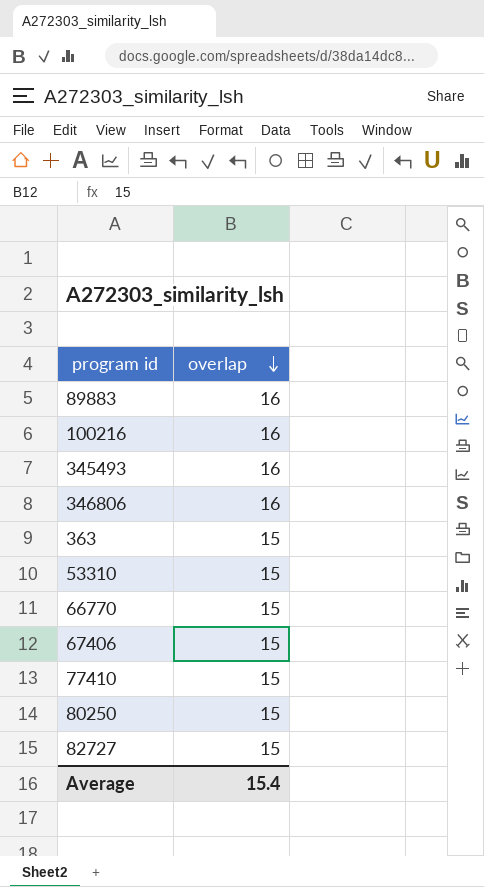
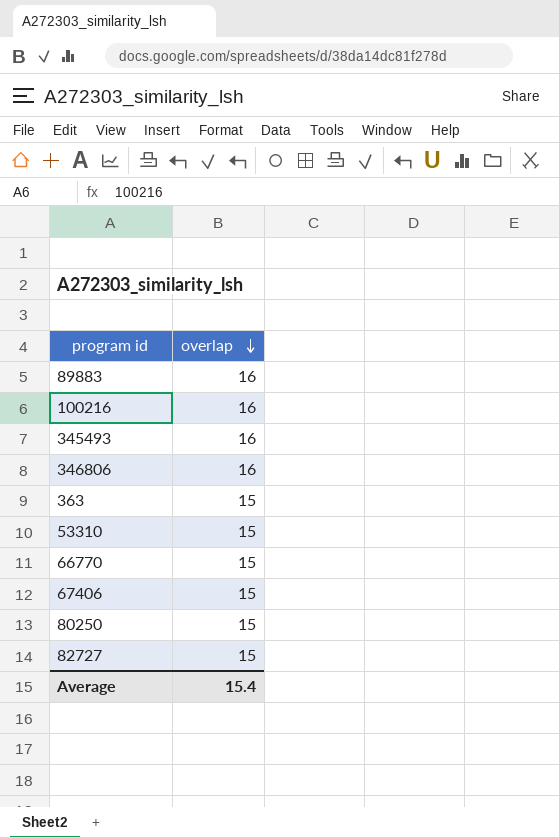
row 77410: 15 -> none

